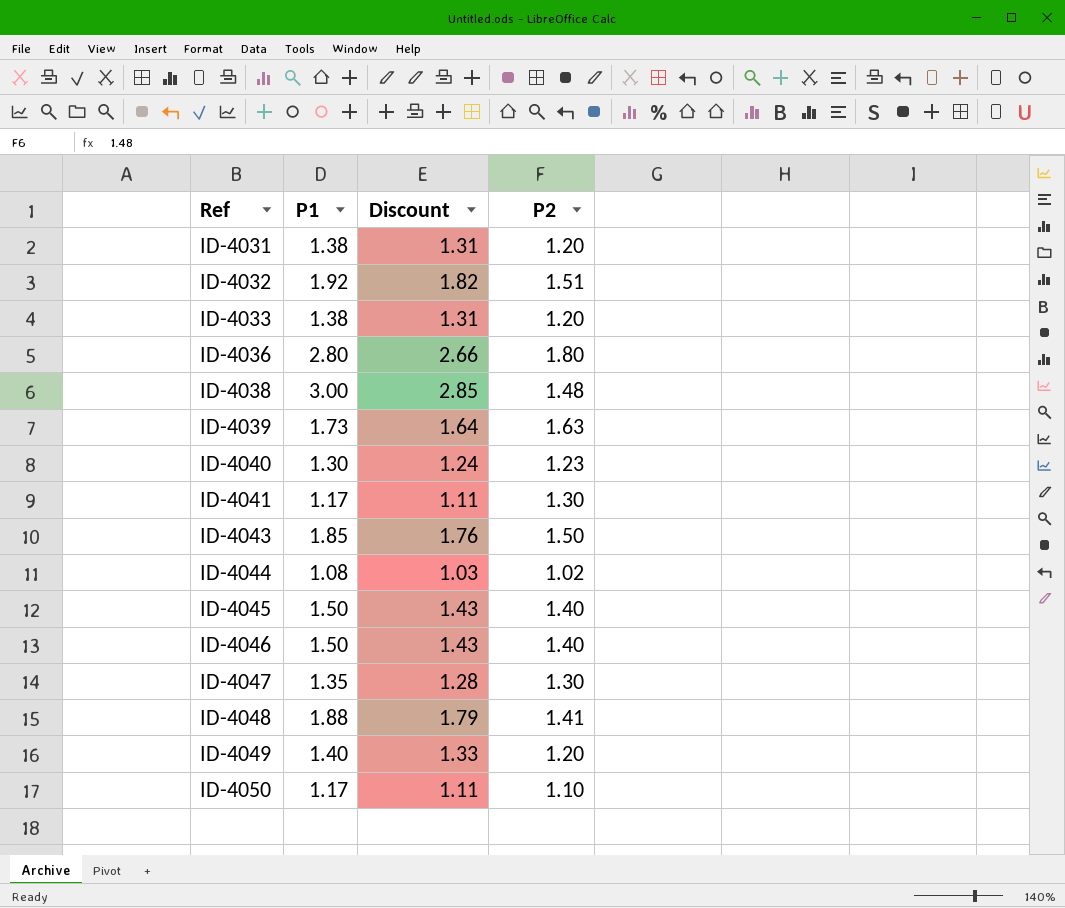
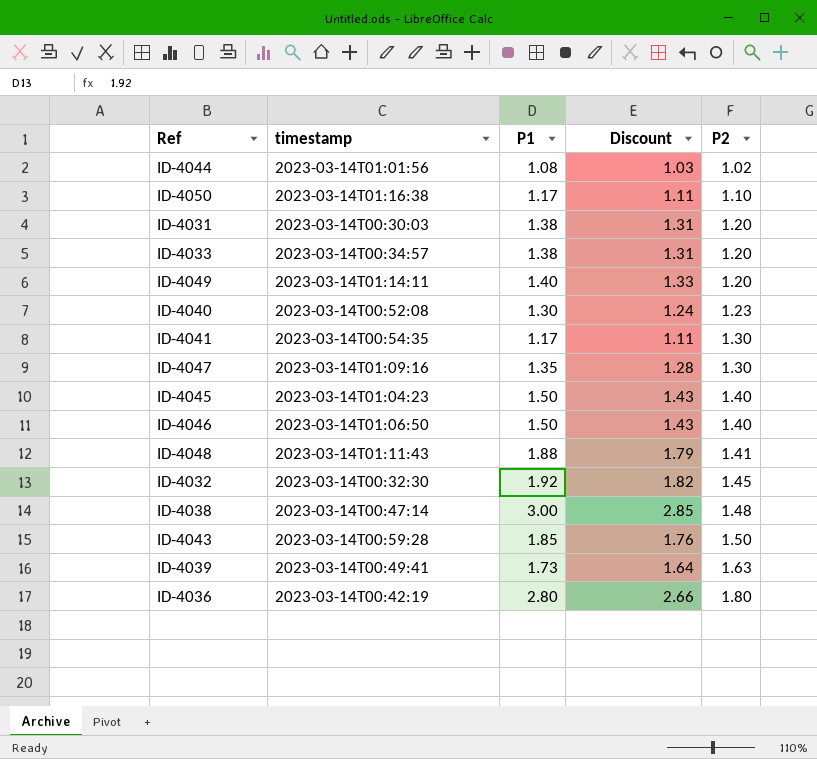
row order: Ref ascending -> P2 ascending
column timestamp | position: none -> 2
ID-4032 | P2: 1.51 -> 1.45

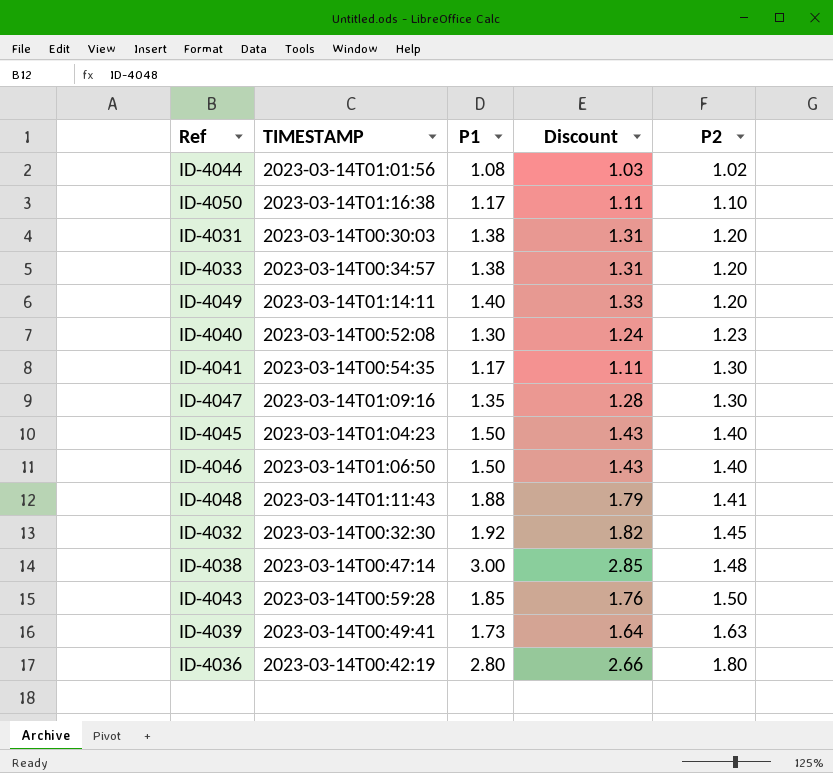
column name: timestamp -> TIMESTAMP

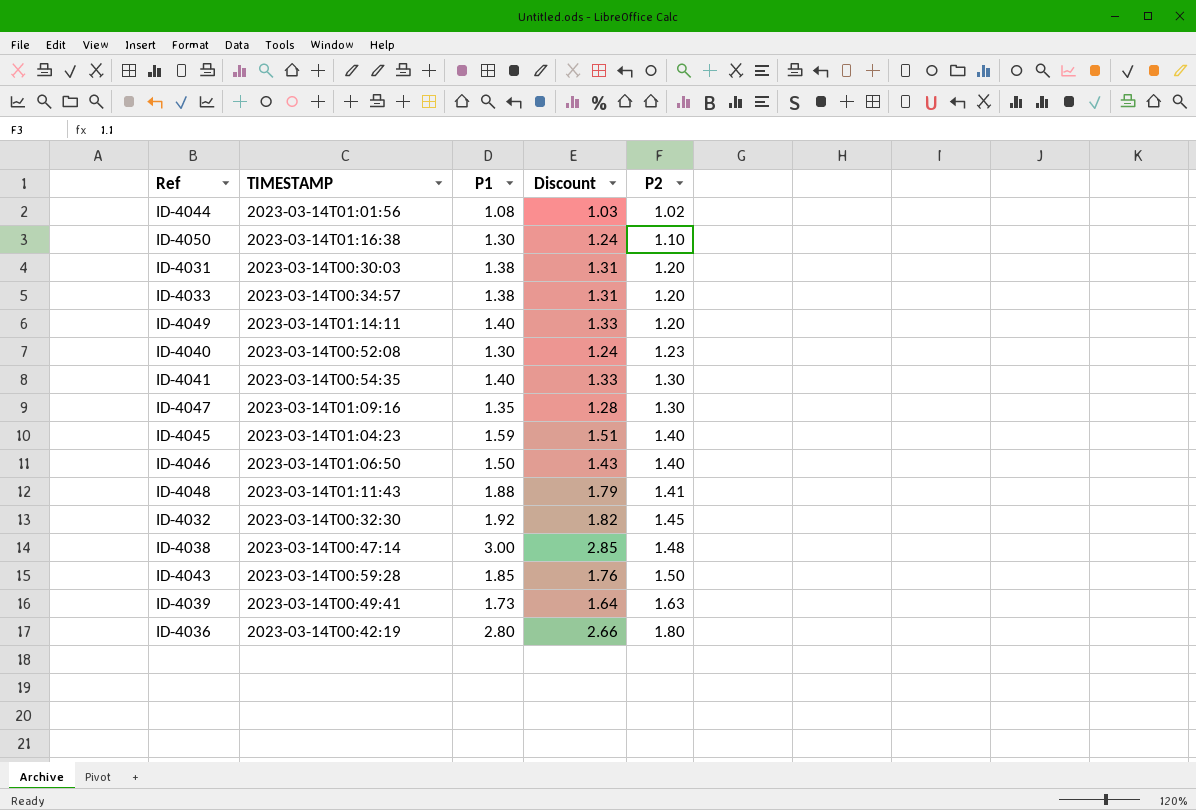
ID-4050 | P1: 1.17 -> 1.30
ID-4050 | Discount: 1.11 -> 1.24
ID-4041 | P1: 1.17 -> 1.40
ID-4041 | Discount: 1.11 -> 1.33
ID-4045 | P1: 1.50 -> 1.59
ID-4045 | Discount: 1.43 -> 1.51

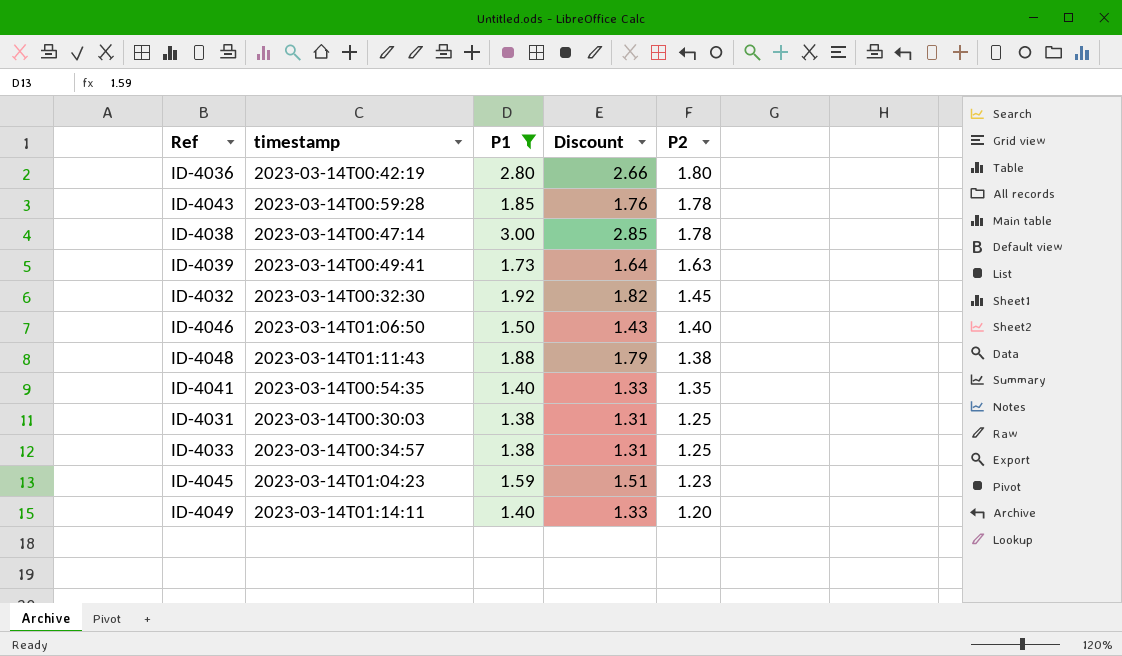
filter: none -> P1 >= 1.38
row order: P2 ascending -> P2 descending
column name: TIMESTAMP -> timestamp
ID-4043 | P2: 1.50 -> 1.78
ID-4038 | P2: 1.48 -> 1.78
ID-4048 | P2: 1.41 -> 1.38
ID-4041 | P2: 1.30 -> 1.35
ID-4031 | P2: 1.20 -> 1.25
ID-4033 | P2: 1.20 -> 1.25
ID-4045 | P2: 1.40 -> 1.23

